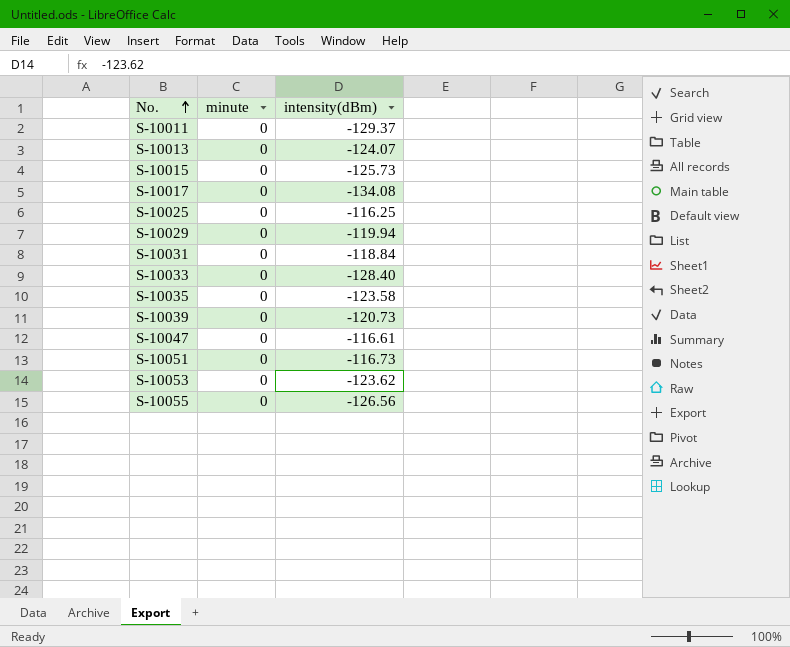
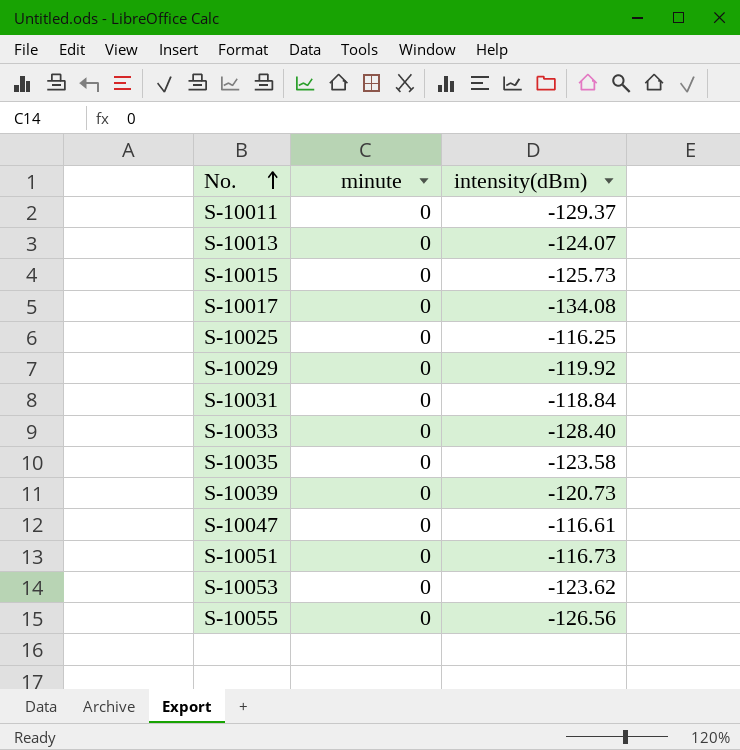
S-10029 | intensity(dBm): -119.94 -> -119.92

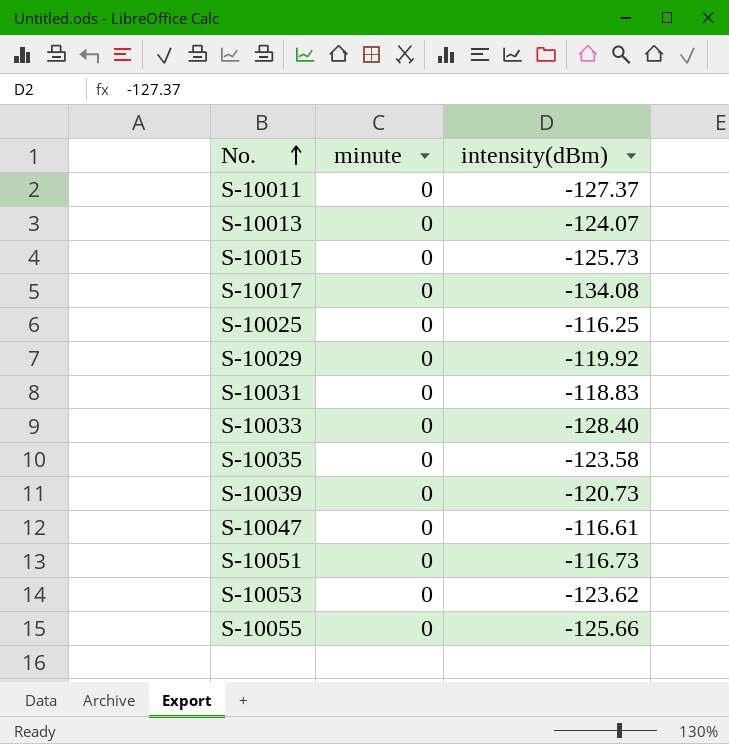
S-10011 | intensity(dBm): -129.37 -> -127.37
S-10031 | intensity(dBm): -118.84 -> -118.83
S-10055 | intensity(dBm): -126.56 -> -125.66

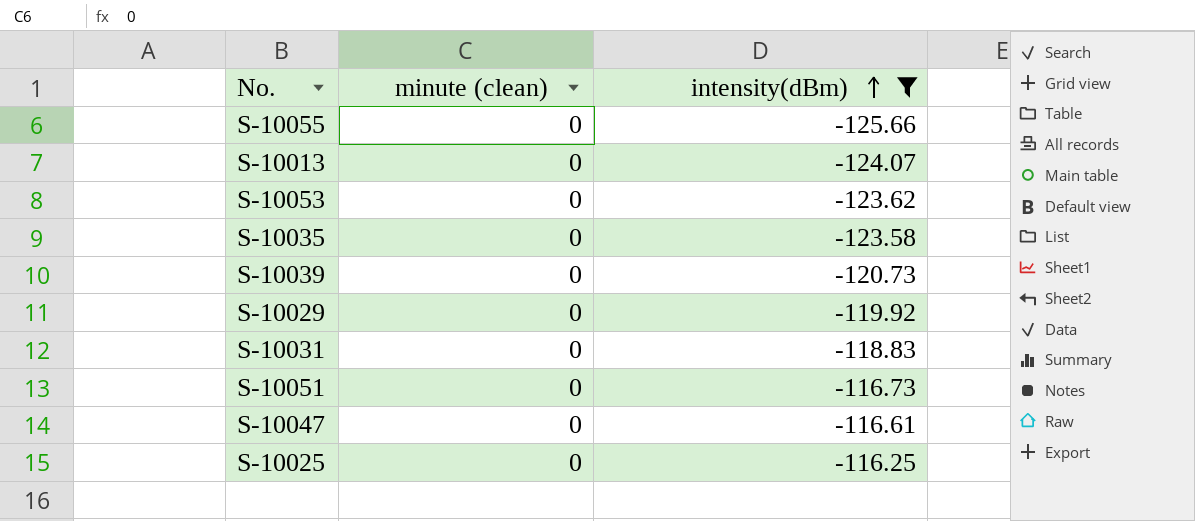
filter: none -> intensity(dBm) >= -125.66
row order: No. ascending -> intensity(dBm) ascending
column name: minute -> minute (clean)

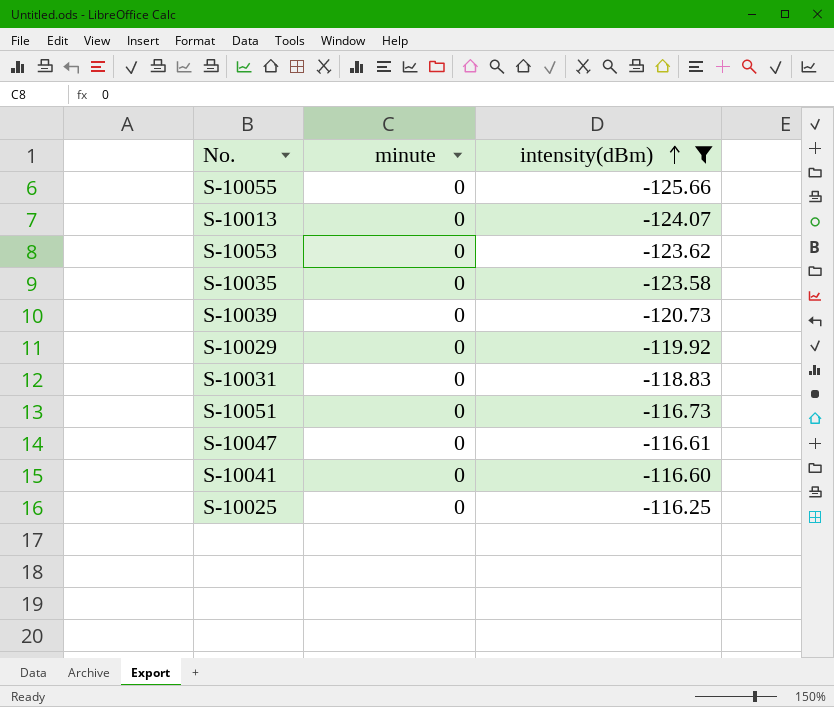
column name: minute (clean) -> minute
row S-10041: none -> 0 | -116.60

